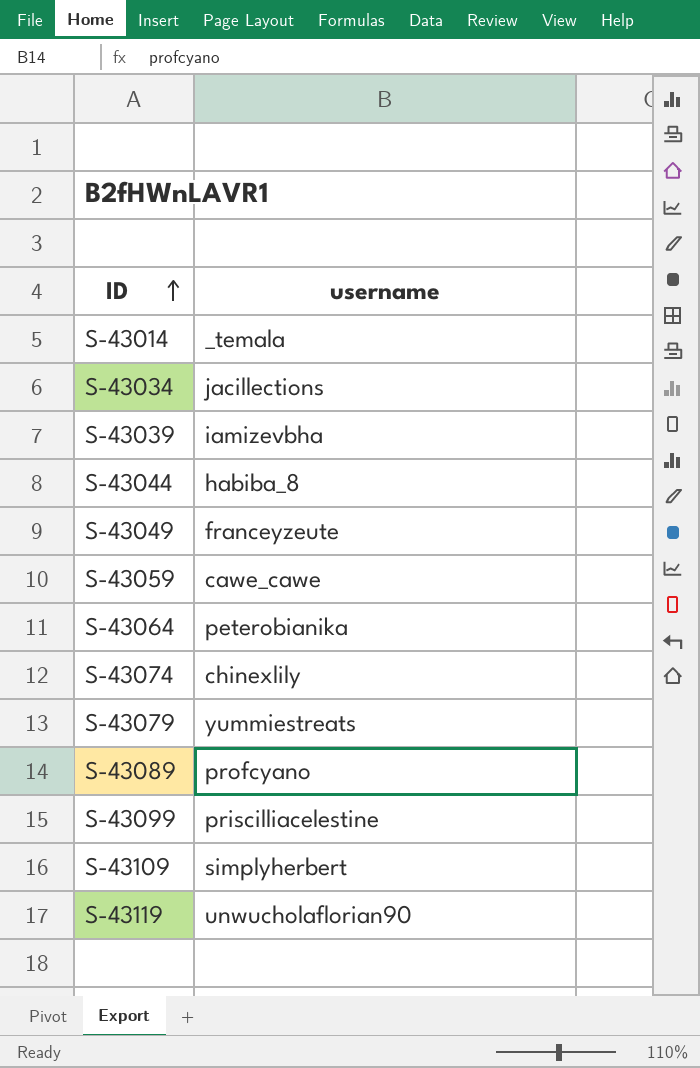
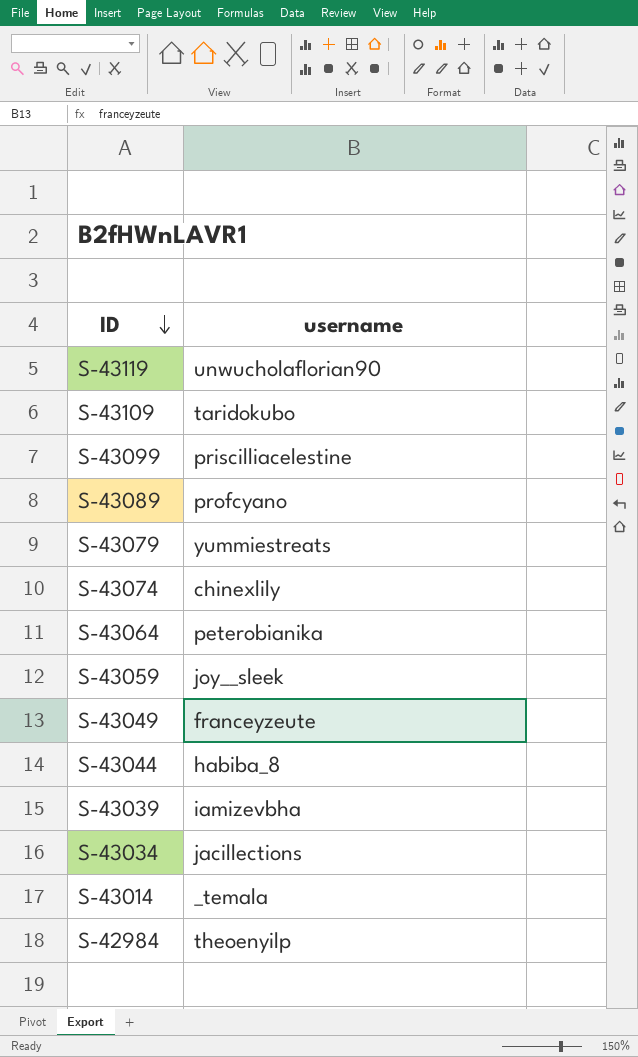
row order: ID ascending -> ID descending
S-43109 | username: simplyherbert -> taridokubo
S-43059 | username: cawe_cawe -> joy__sleek
row S-42984: none -> theoenyilp

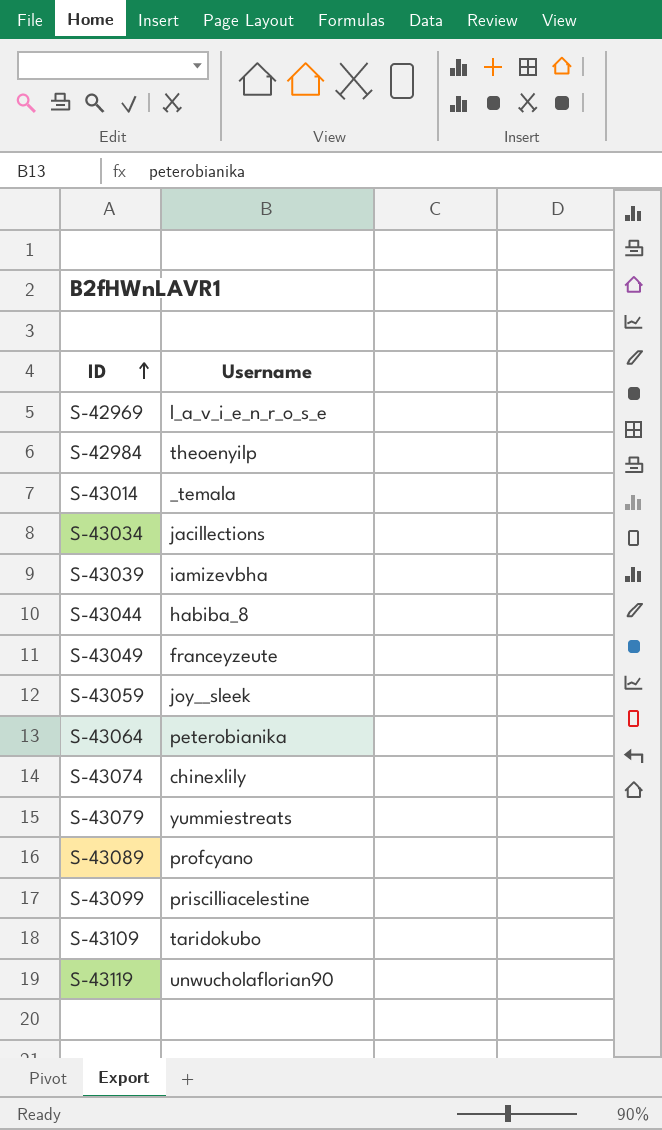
row order: ID descending -> ID ascending
column name: username -> Username
row S-42969: none -> l_a_v_i_e_n_r_o_s_e

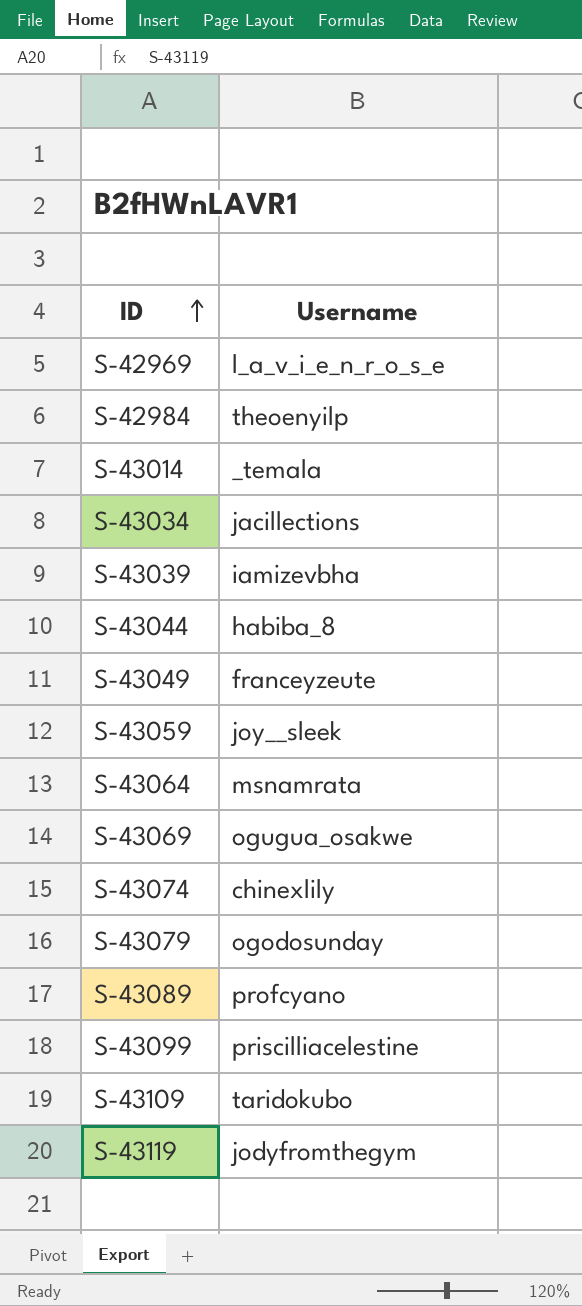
S-43064 | Username: peterobianika -> msnamrata
row S-43069: none -> ogugua_osakwe
S-43079 | Username: yummiestreats -> ogodosunday
S-43119 | Username: unwucholaflorian90 -> jodyfromthegym

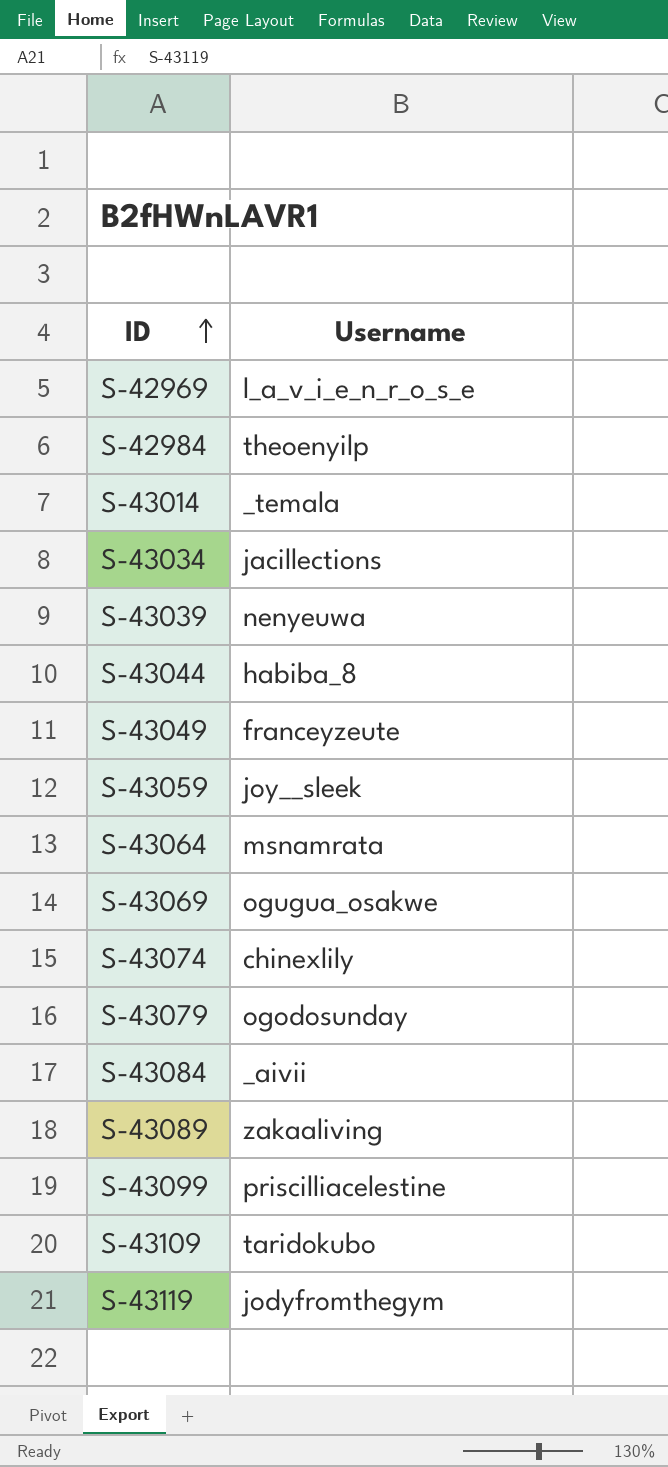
S-43039 | Username: iamizevbha -> nenyeuwa
row S-43084: none -> _aivii
S-43089 | Username: profcyano -> zakaaliving

